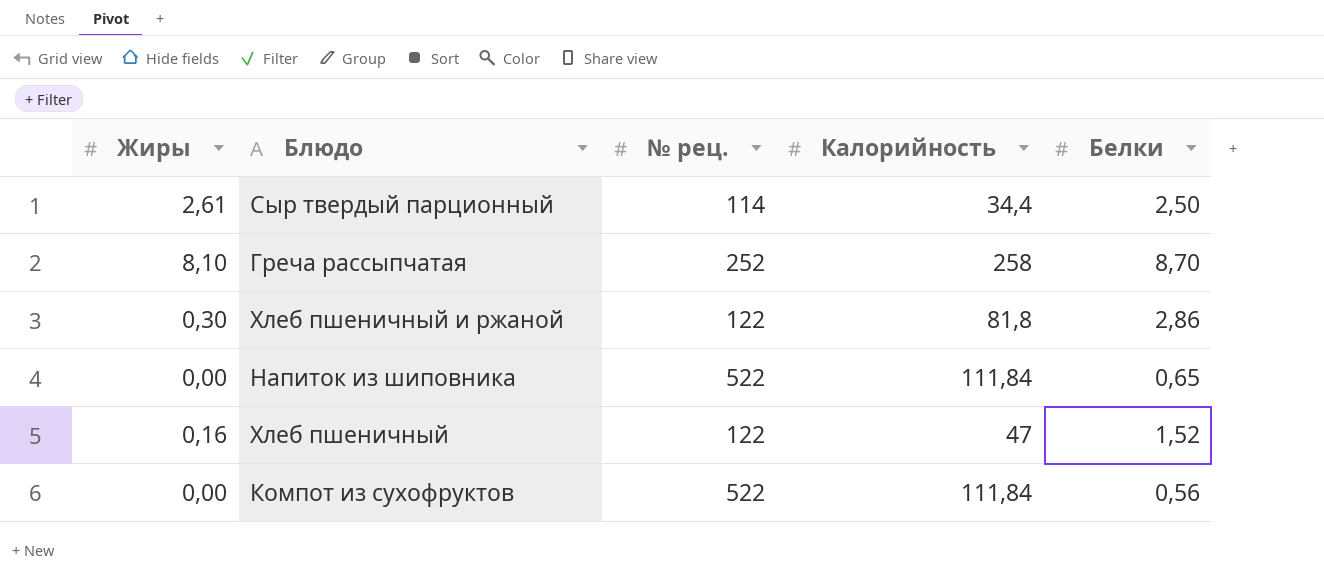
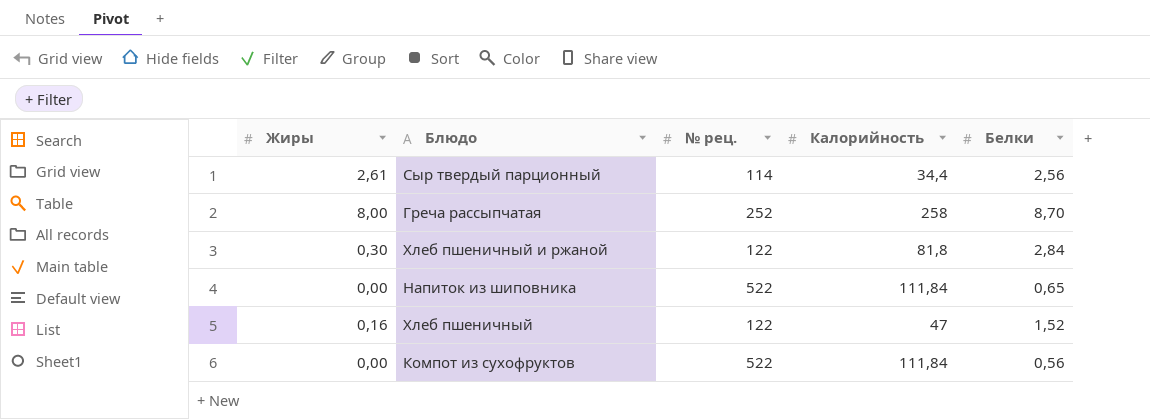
Сыр твердый парционный | Белки: 2,50 -> 2,56
Греча рассыпчатая | Жиры: 8,10 -> 8,00
Хлеб пшеничный и ржаной | Белки: 2,86 -> 2,84

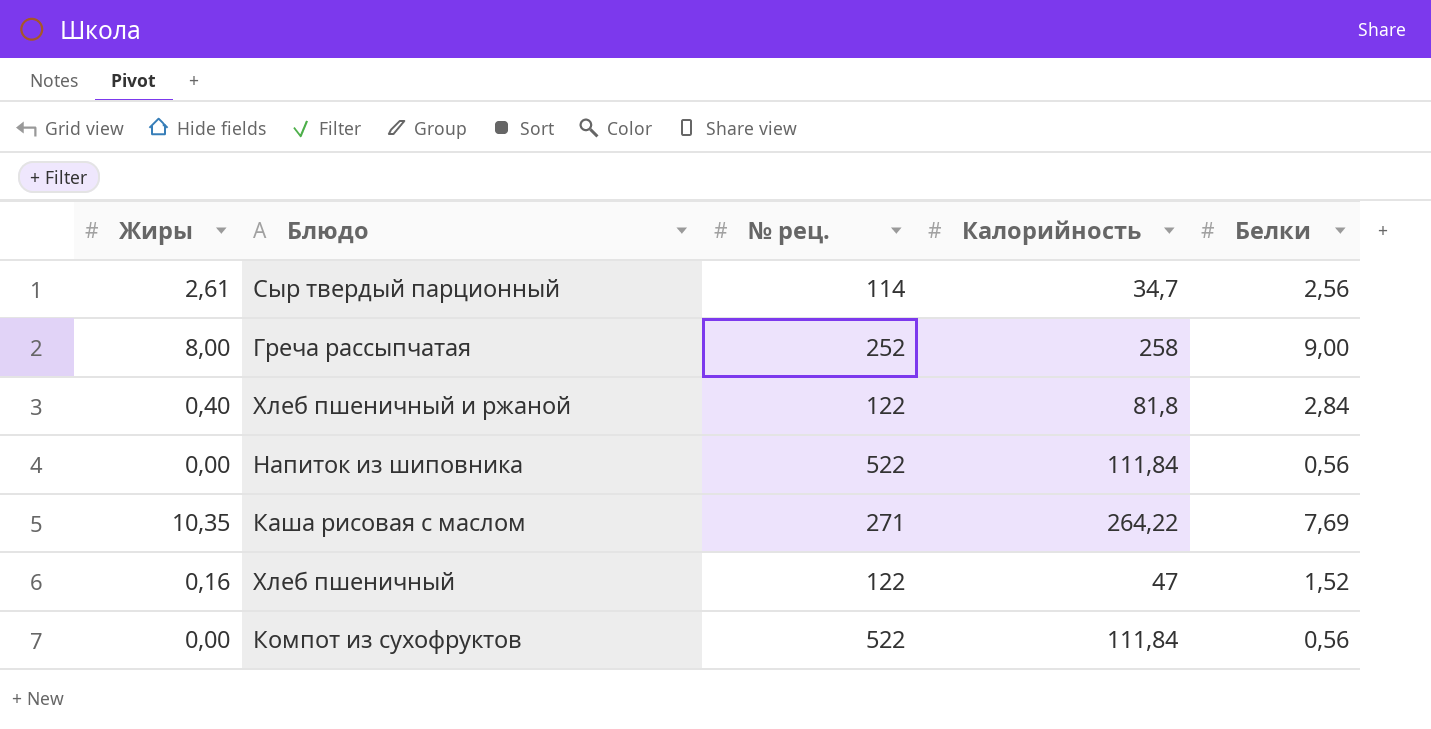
Сыр твердый парционный | Калорийность: 34,4 -> 34,7
Греча рассыпчатая | Белки: 8,70 -> 9,00
Хлеб пшеничный и ржаной | Жиры: 0,30 -> 0,40
Напиток из шиповника | Белки: 0,65 -> 0,56
row Каша рисовая с маслом: none -> 10,35 | 271 | 264,22 | 7,69

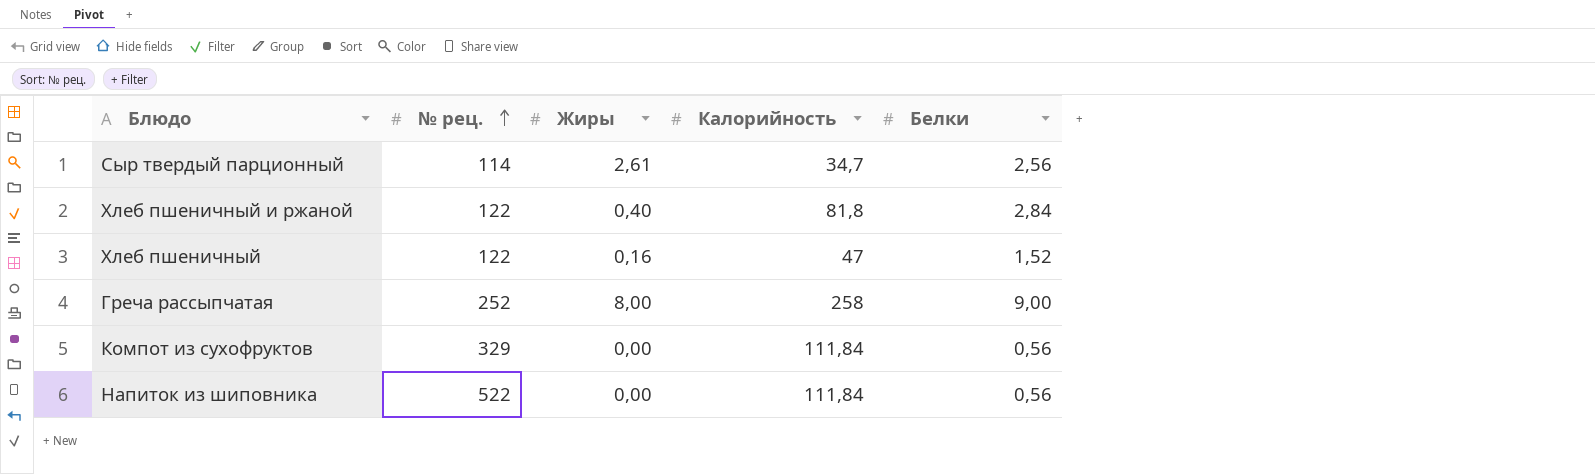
row order: none -> № рец. ascending
column Жиры | position: 1 -> 3
row Каша рисовая с маслом: 10,35 | 271 | 264,22 | 7,69 -> none
Компот из сухофруктов | № рец.: 522 -> 329

